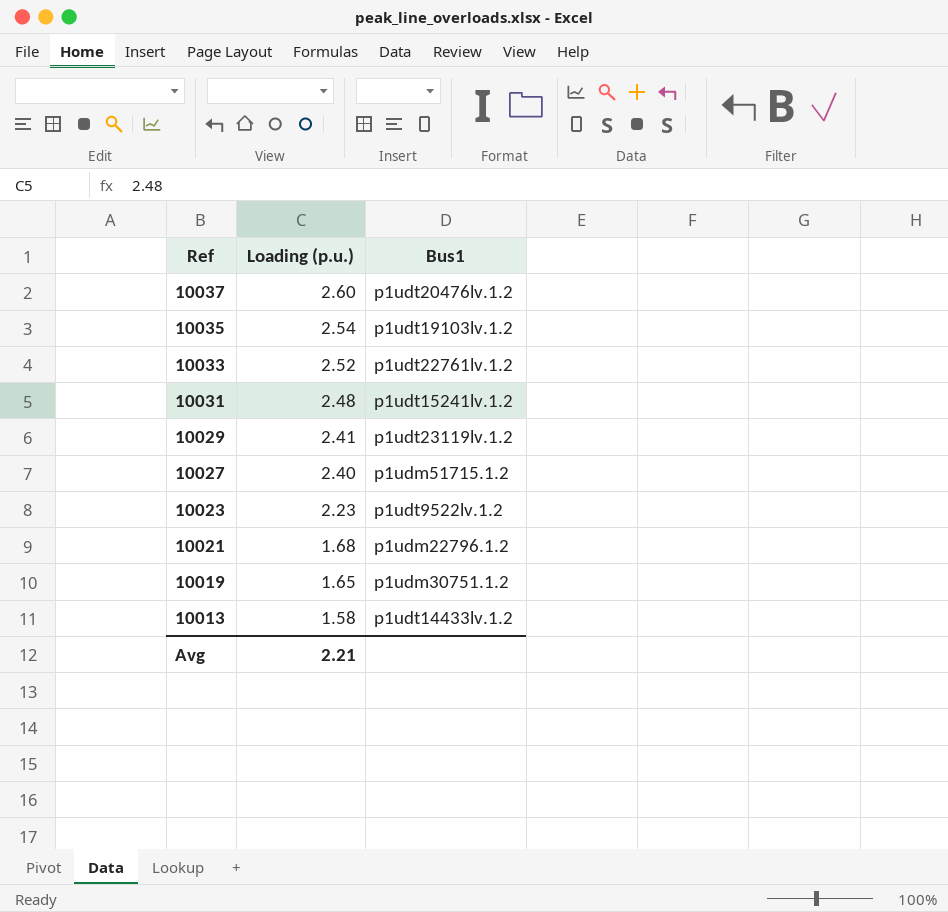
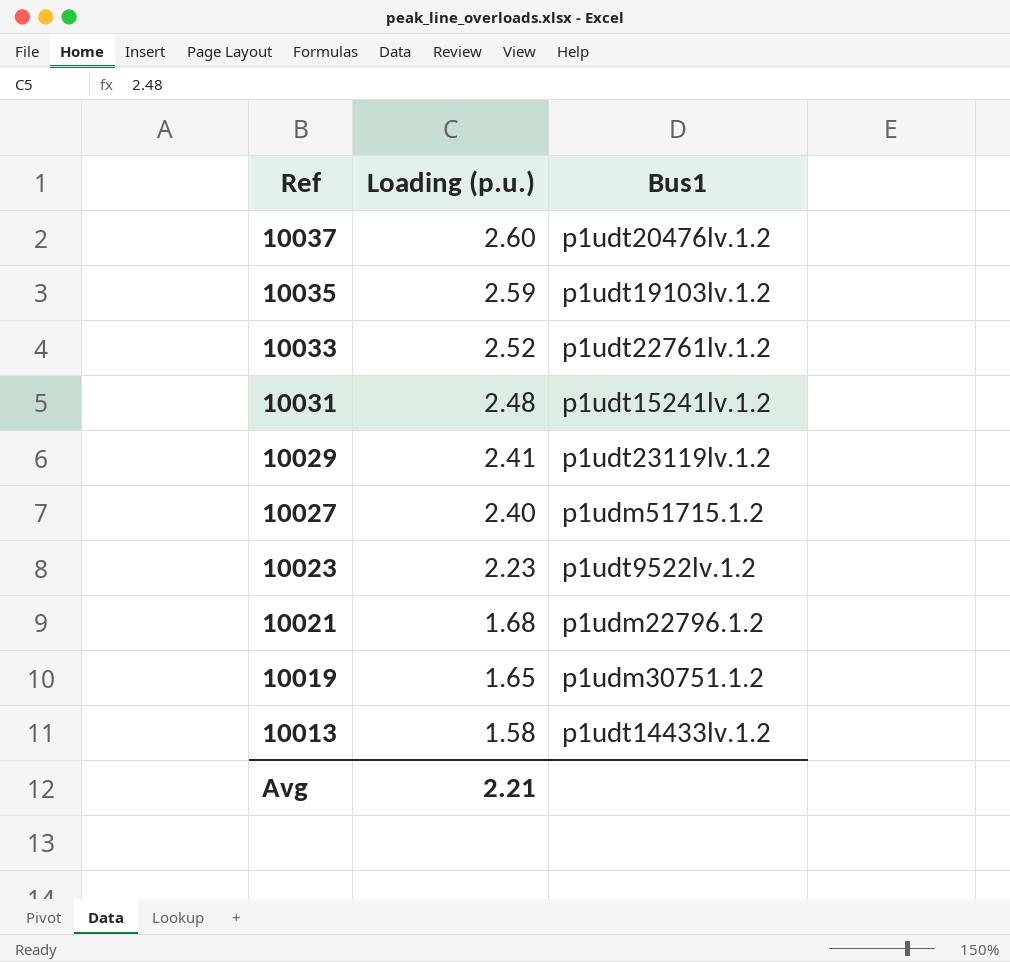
10035 | Loading (p.u.): 2.54 -> 2.59

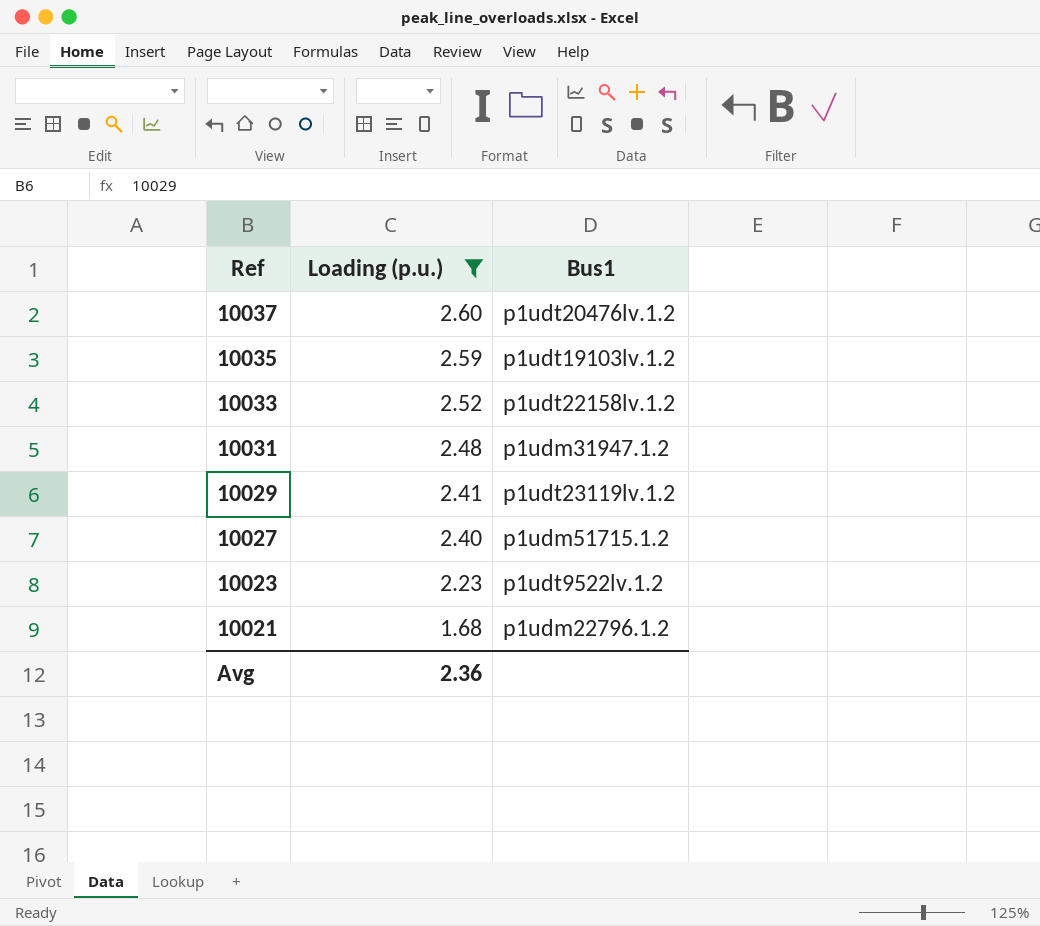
filter: none -> Loading (p.u.) >= 1.68
10033 | Bus1: p1udt22761lv.1.2 -> p1udt22158lv.1.2
10031 | Bus1: p1udt15241lv.1.2 -> p1udm31947.1.2
Avg | Loading (p.u.): 2.21 -> 2.36

